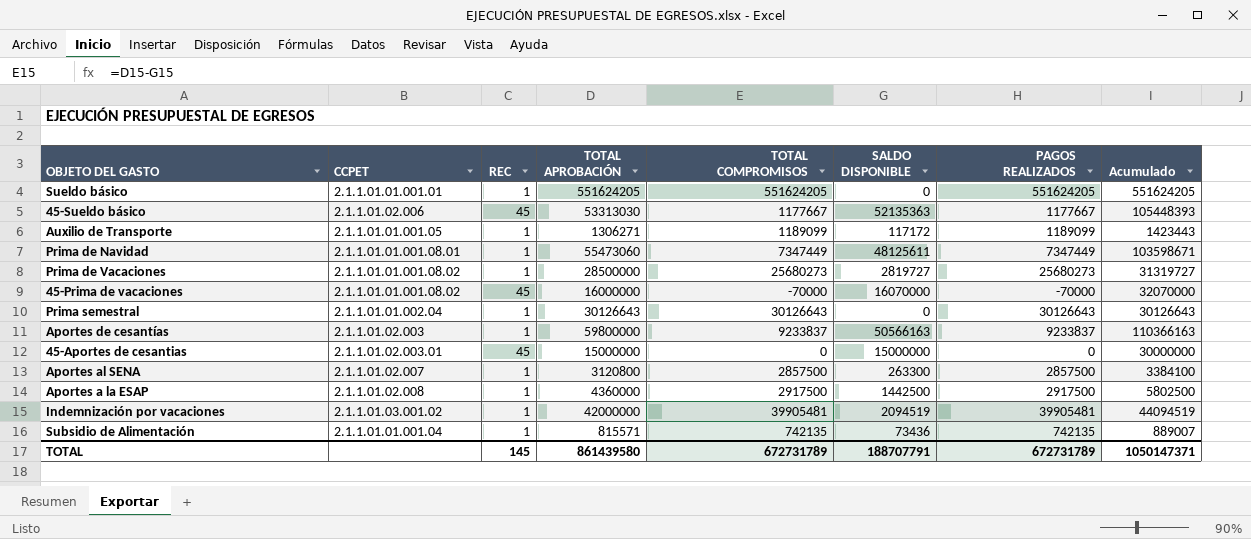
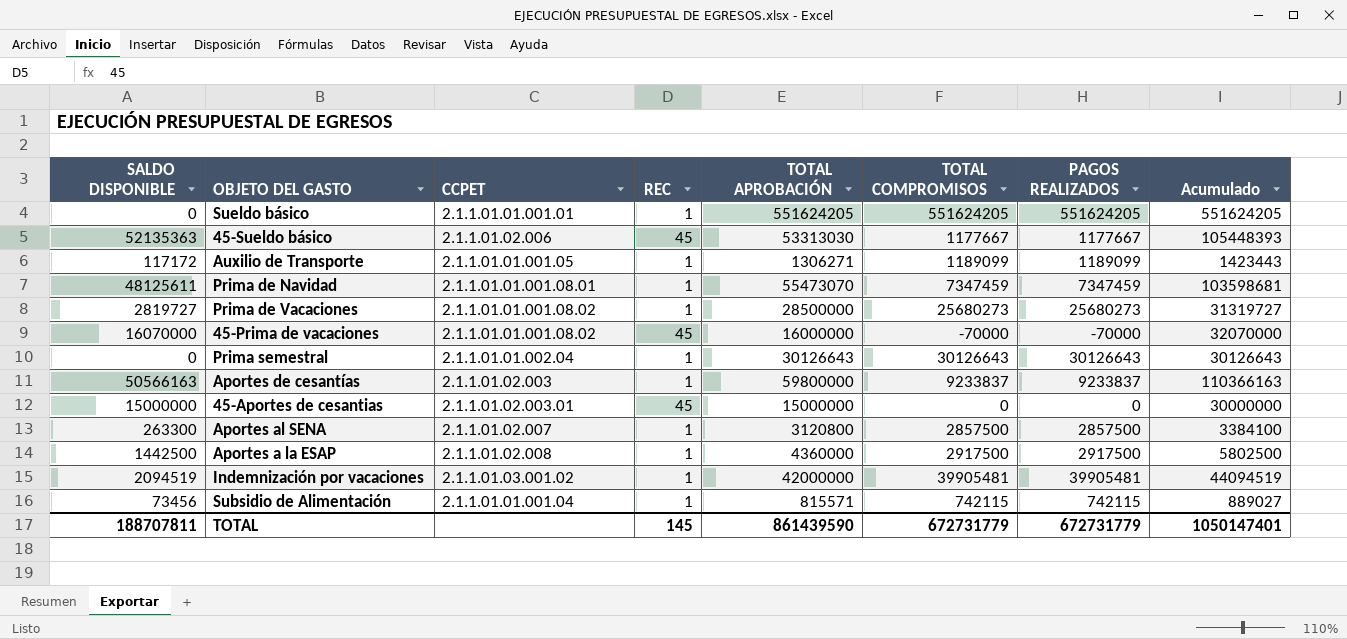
column SALDO DISPONIBLE | position: 6 -> 1
Prima de Navidad | TOTAL APROBACIÓN: 55473060 -> 55473070
Prima de Navidad | TOTAL COMPROMISOS: 7347449 -> 7347459
Prima de Navidad | PAGOS REALIZADOS: 7347449 -> 7347459
Prima de Navidad | Acumulado: 103598671 -> 103598681
Subsidio de Alimentación | SALDO DISPONIBLE: 73436 -> 73456
Subsidio de Alimentación | TOTAL COMPROMISOS: 742135 -> 742115
Subsidio de Alimentación | PAGOS REALIZADOS: 742135 -> 742115
Subsidio de Alimentación | Acumulado: 889007 -> 889027
TOTAL | SALDO DISPONIBLE: 188707791 -> 188707811
TOTAL | TOTAL APROBACIÓN: 861439580 -> 861439590
TOTAL | TOTAL COMPROMISOS: 672731789 -> 672731779
TOTAL | PAGOS REALIZADOS: 672731789 -> 672731779
TOTAL | Acumulado: 1050147371 -> 1050147401

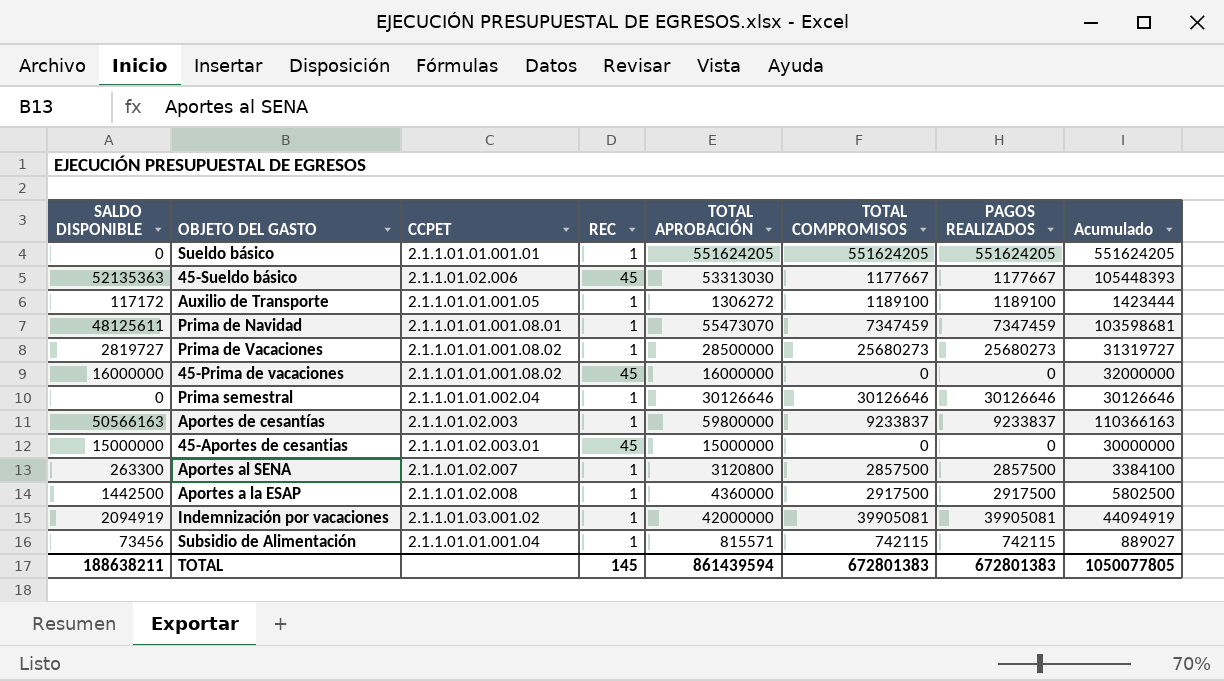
Auxilio de Transporte | TOTAL APROBACIÓN: 1306271 -> 1306272
Auxilio de Transporte | TOTAL COMPROMISOS: 1189099 -> 1189100
Auxilio de Transporte | PAGOS REALIZADOS: 1189099 -> 1189100
Auxilio de Transporte | Acumulado: 1423443 -> 1423444
45-Prima de vacaciones | SALDO DISPONIBLE: 16070000 -> 16000000
45-Prima de vacaciones | TOTAL COMPROMISOS: -70000 -> 0
45-Prima de vacaciones | PAGOS REALIZADOS: -70000 -> 0
45-Prima de vacaciones | Acumulado: 32070000 -> 32000000
Prima semestral | TOTAL APROBACIÓN: 30126643 -> 30126646
Prima semestral | TOTAL COMPROMISOS: 30126643 -> 30126646
Prima semestral | PAGOS REALIZADOS: 30126643 -> 30126646
Prima semestral | Acumulado: 30126643 -> 30126646
Indemnización por vacaciones | SALDO DISPONIBLE: 2094519 -> 2094919
Indemnización por vacaciones | TOTAL COMPROMISOS: 39905481 -> 39905081
Indemnización por vacaciones | PAGOS REALIZADOS: 39905481 -> 39905081
Indemnización por vacaciones | Acumulado: 44094519 -> 44094919
TOTAL | SALDO DISPONIBLE: 188707811 -> 188638211
TOTAL | TOTAL APROBACIÓN: 861439590 -> 861439594
TOTAL | TOTAL COMPROMISOS: 672731779 -> 672801383
TOTAL | PAGOS REALIZADOS: 672731779 -> 672801383
TOTAL | Acumulado: 1050147401 -> 1050077805

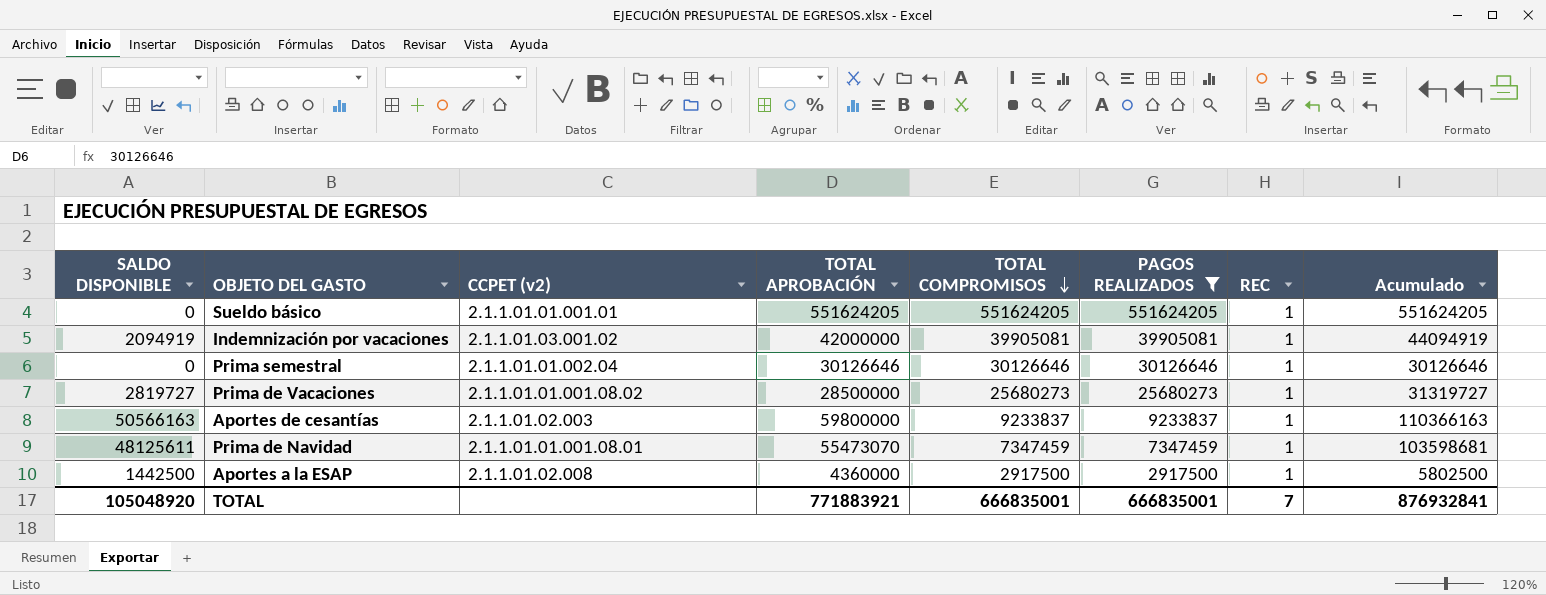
filter: none -> PAGOS REALIZADOS >= 2917500
row order: none -> TOTAL COMPROMISOS descending
column name: CCPET -> CCPET (v2)
column REC | position: 4 -> 7
TOTAL | SALDO DISPONIBLE: 188638211 -> 105048920
TOTAL | TOTAL APROBACIÓN: 861439594 -> 771883921
TOTAL | TOTAL COMPROMISOS: 672801383 -> 666835001
TOTAL | PAGOS REALIZADOS: 672801383 -> 666835001
TOTAL | REC: 145 -> 7
TOTAL | Acumulado: 1050077805 -> 876932841

